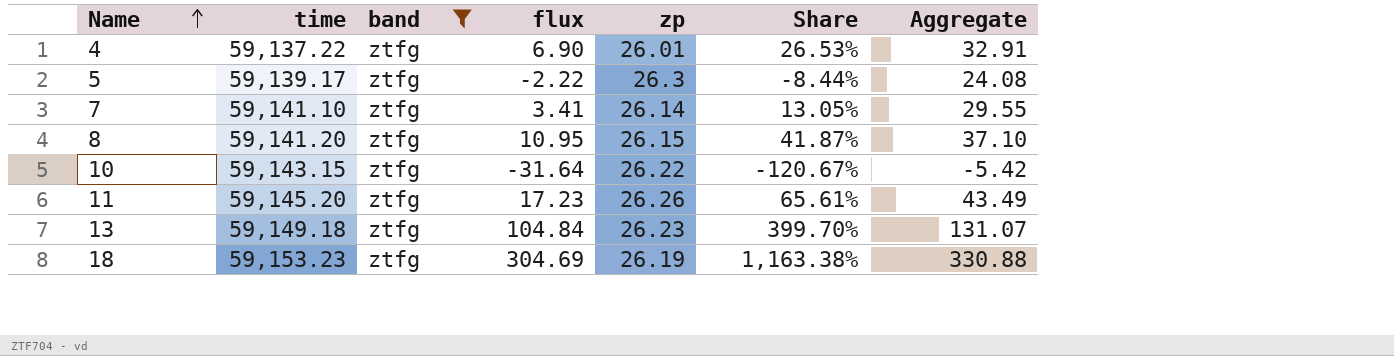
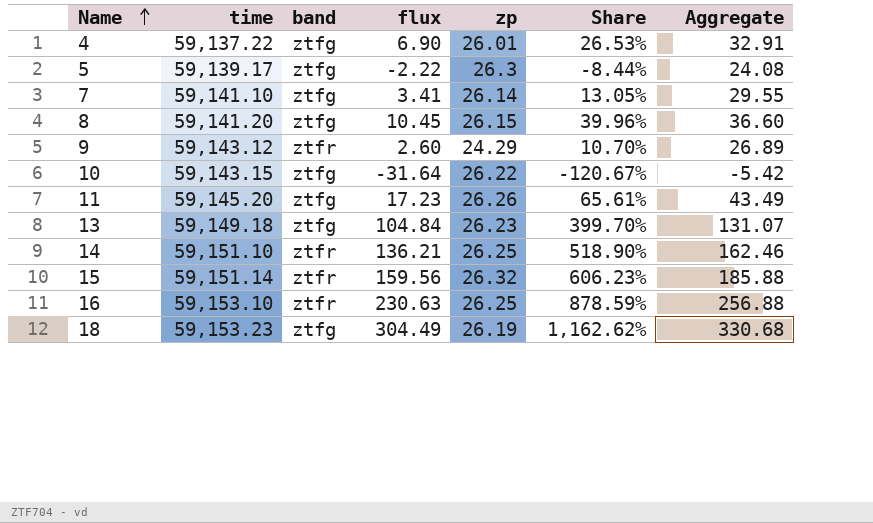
filter: band = ztfg -> none
8 | flux: 10.95 -> 10.45
8 | Share: 41.87% -> 39.96%
8 | Aggregate: 37.10 -> 36.60
18 | flux: 304.69 -> 304.49
18 | Share: 1,163.38% -> 1,162.62%
18 | Aggregate: 330.88 -> 330.68

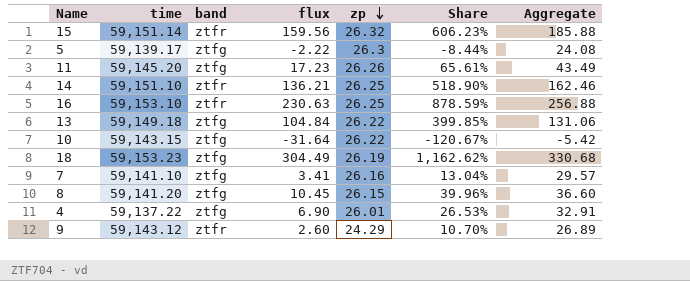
row order: Name ascending -> zp descending
13 | zp: 26.23 -> 26.22
13 | Share: 399.70% -> 399.85%
13 | Aggregate: 131.07 -> 131.06
7 | zp: 26.14 -> 26.16
7 | Share: 13.05% -> 13.04%
7 | Aggregate: 29.55 -> 29.57

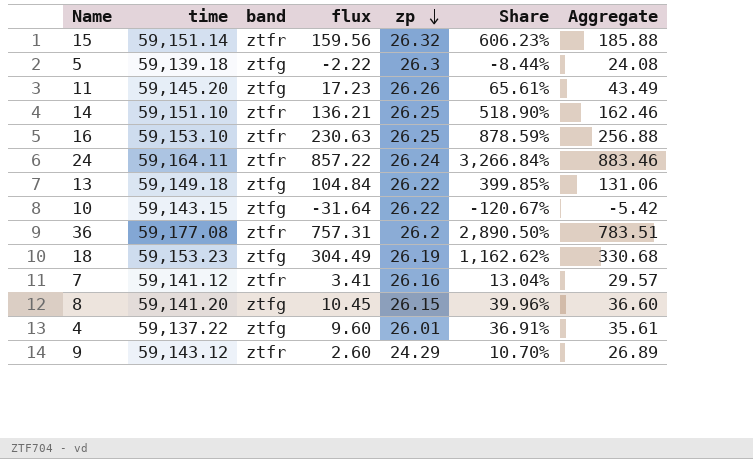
5 | time: 59,139.17 -> 59,139.18
row 24: none -> 59,164.11 | ztfr | 857.22 | 26.24 | 3,266.84% | 883.46
row 36: none -> 59,177.08 | ztfr | 757.31 | 26.2 | 2,890.50% | 783.51
7 | time: 59,141.10 -> 59,141.12
7 | band: ztfg -> ztfr
4 | flux: 6.90 -> 9.60
4 | Share: 26.53% -> 36.91%
4 | Aggregate: 32.91 -> 35.61

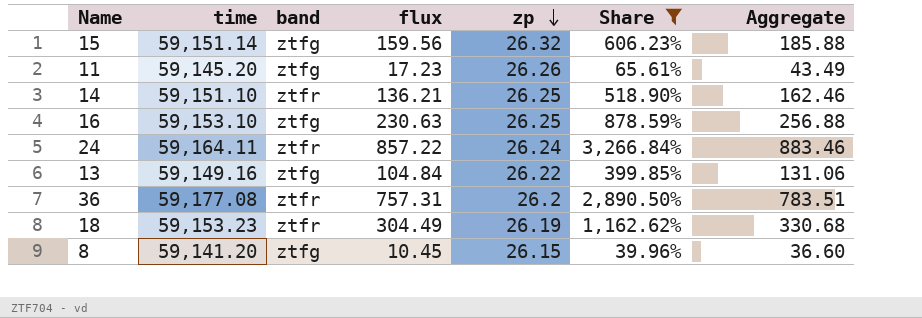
filter: none -> Share >= 39.96%
15 | band: ztfr -> ztfg
16 | band: ztfr -> ztfg
13 | time: 59,149.18 -> 59,149.16
18 | band: ztfg -> ztfr

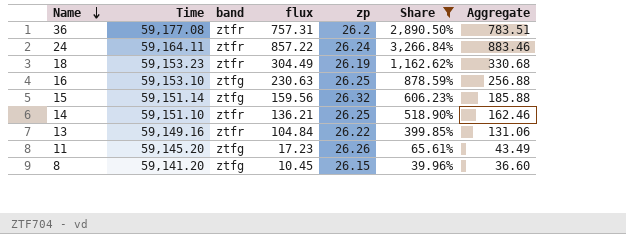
row order: zp descending -> Name descending
column name: time -> Time
13 | band: ztfg -> ztfr

